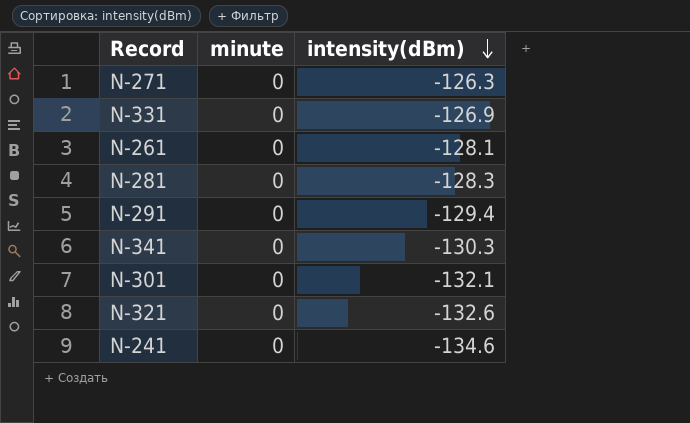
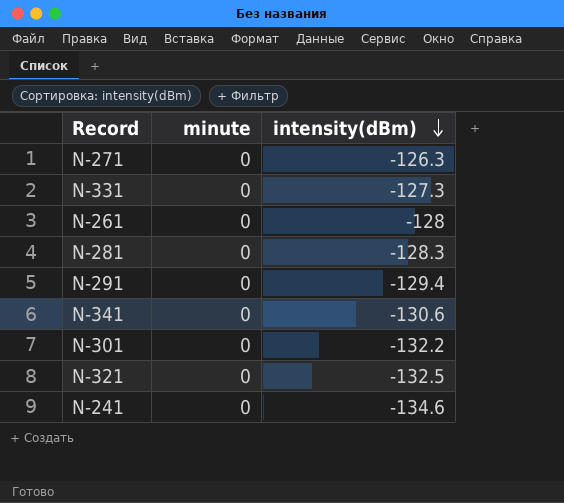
N-331 | intensity(dBm): -126.9 -> -127.3
N-261 | intensity(dBm): -128.1 -> -128
N-341 | intensity(dBm): -130.3 -> -130.6
N-301 | intensity(dBm): -132.1 -> -132.2
N-321 | intensity(dBm): -132.6 -> -132.5

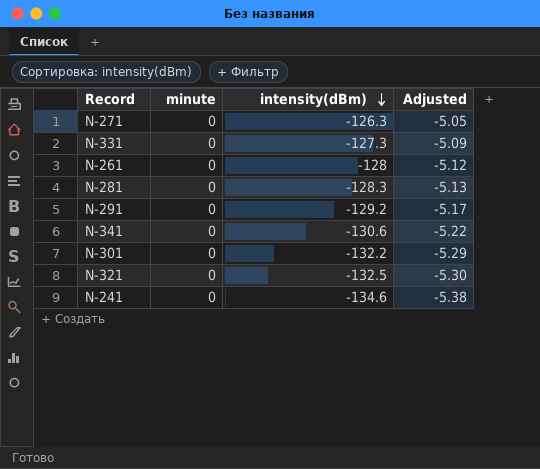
column Adjusted | formula: none -> [intensity(dBm)] * 0.04
N-291 | intensity(dBm): -129.4 -> -129.2

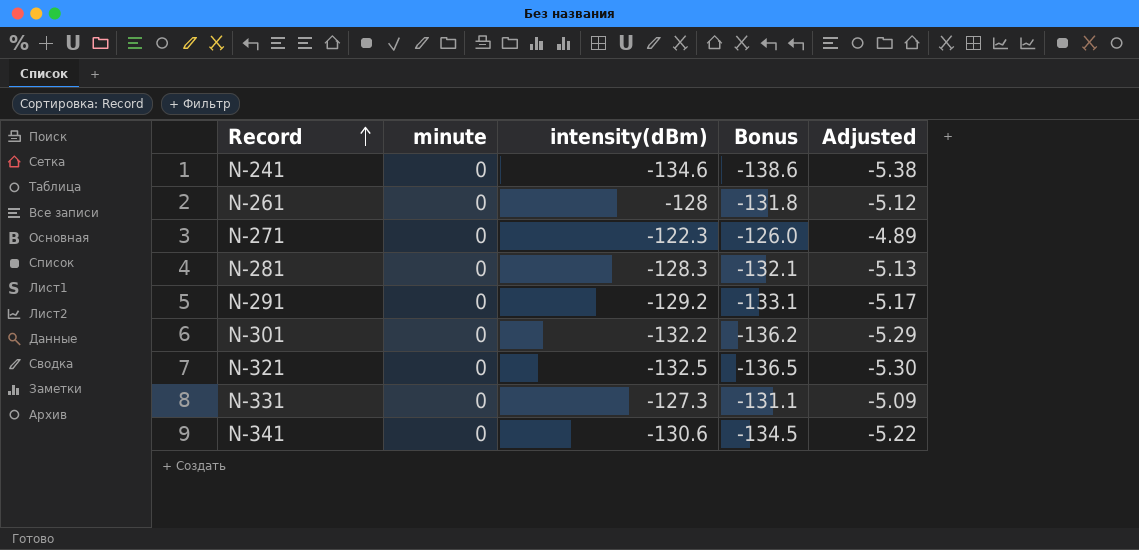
row order: intensity(dBm) descending -> Record ascending
column Bonus | formula: none -> [intensity(dBm)] * 1.03
N-271 | intensity(dBm): -126.3 -> -122.3
N-271 | Adjusted: -5.05 -> -4.89

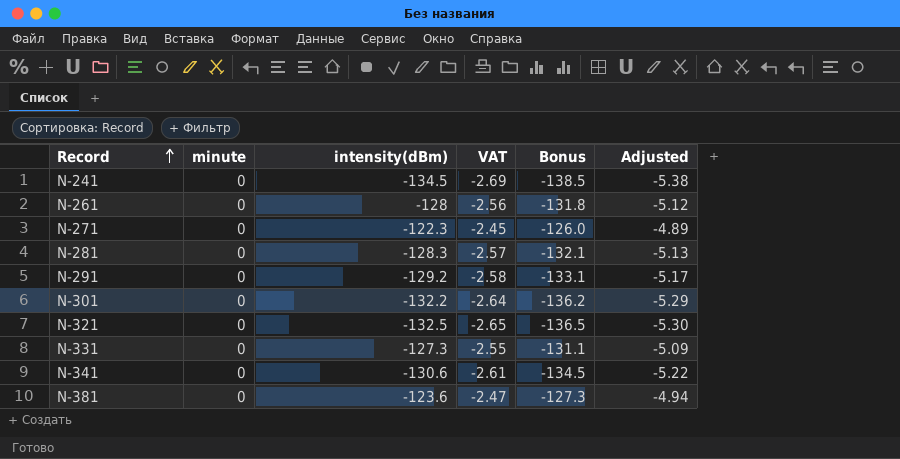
column VAT | formula: none -> [intensity(dBm)] * 0.02
N-241 | intensity(dBm): -134.6 -> -134.5
N-241 | Bonus: -138.6 -> -138.5
row N-381: none -> 0 | -123.6 | -2.47 | -127.3 | -4.94

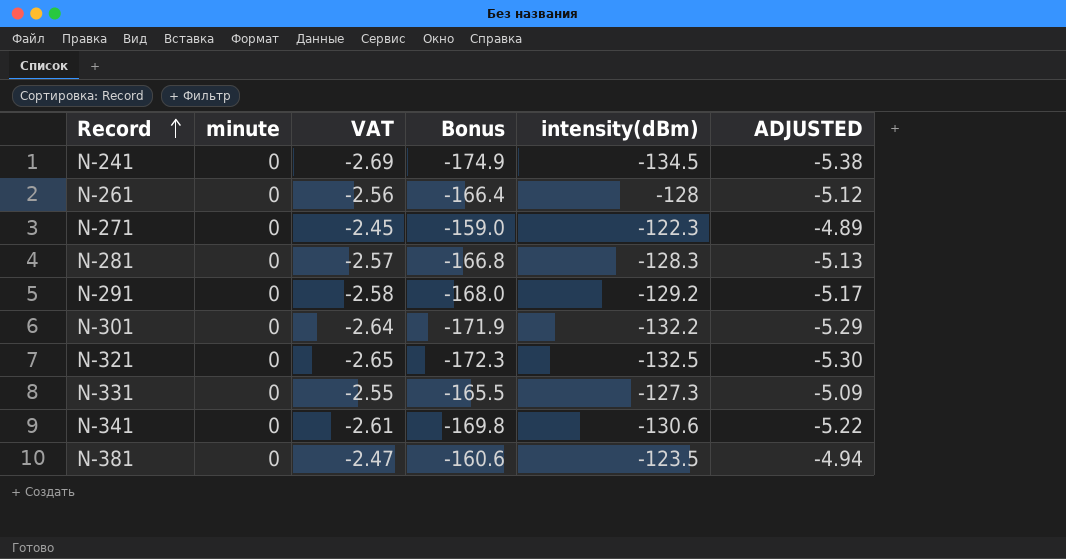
column Bonus | formula: [intensity(dBm)] * 1.03 -> [intensity(dBm)] * 1.3
column intensity(dBm) | position: 3 -> 5
column name: Adjusted -> ADJUSTED
N-381 | intensity(dBm): -123.6 -> -123.5

